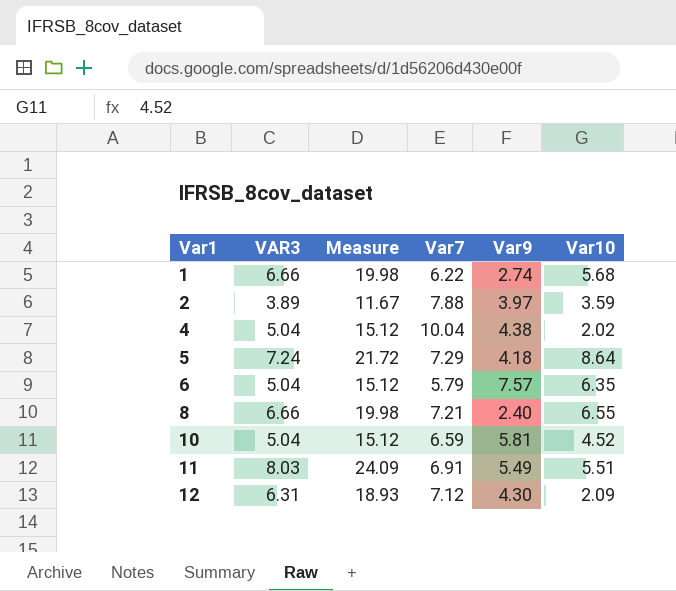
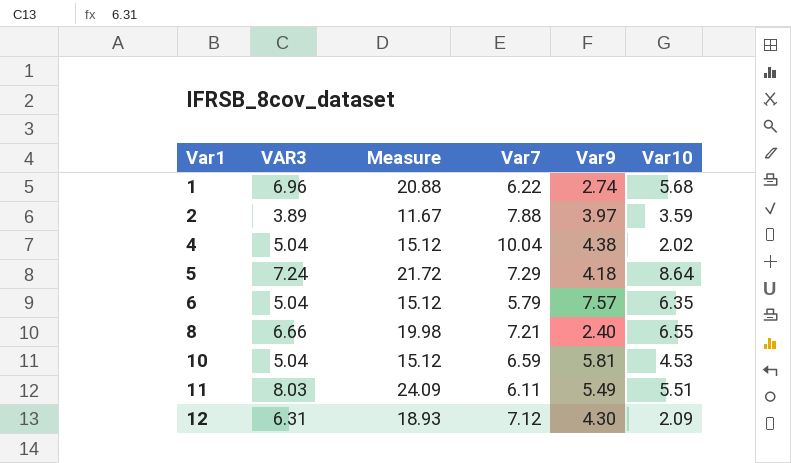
1 | VAR3: 6.66 -> 6.96
1 | Measure: 19.98 -> 20.88
10 | Var10: 4.52 -> 4.53
11 | Var7: 6.91 -> 6.11

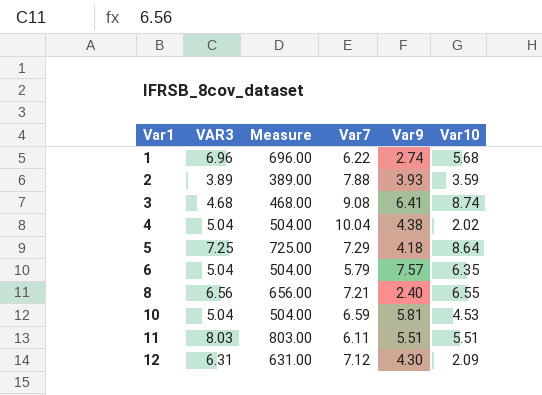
column Measure | formula: [VAR3] * 3 -> [VAR3] * 100
2 | Var9: 3.97 -> 3.93
row 3: none -> 4.68 | 468.00 | 9.08 | 6.41 | 8.74
5 | VAR3: 7.24 -> 7.25
8 | VAR3: 6.66 -> 6.56
11 | Var9: 5.49 -> 5.51

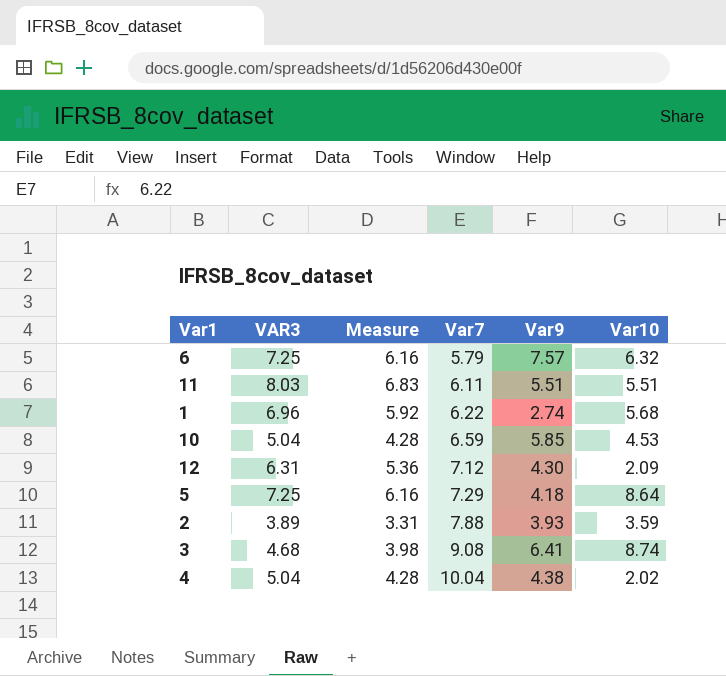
row order: Var1 ascending -> Var7 ascending
column Measure | formula: [VAR3] * 100 -> [VAR3] * 0.85
row 8: 6.56 | 656.00 | 7.21 | 2.40 | 6.55 -> none
6 | VAR3: 5.04 -> 7.25
6 | Var10: 6.35 -> 6.32
10 | Var9: 5.81 -> 5.85

